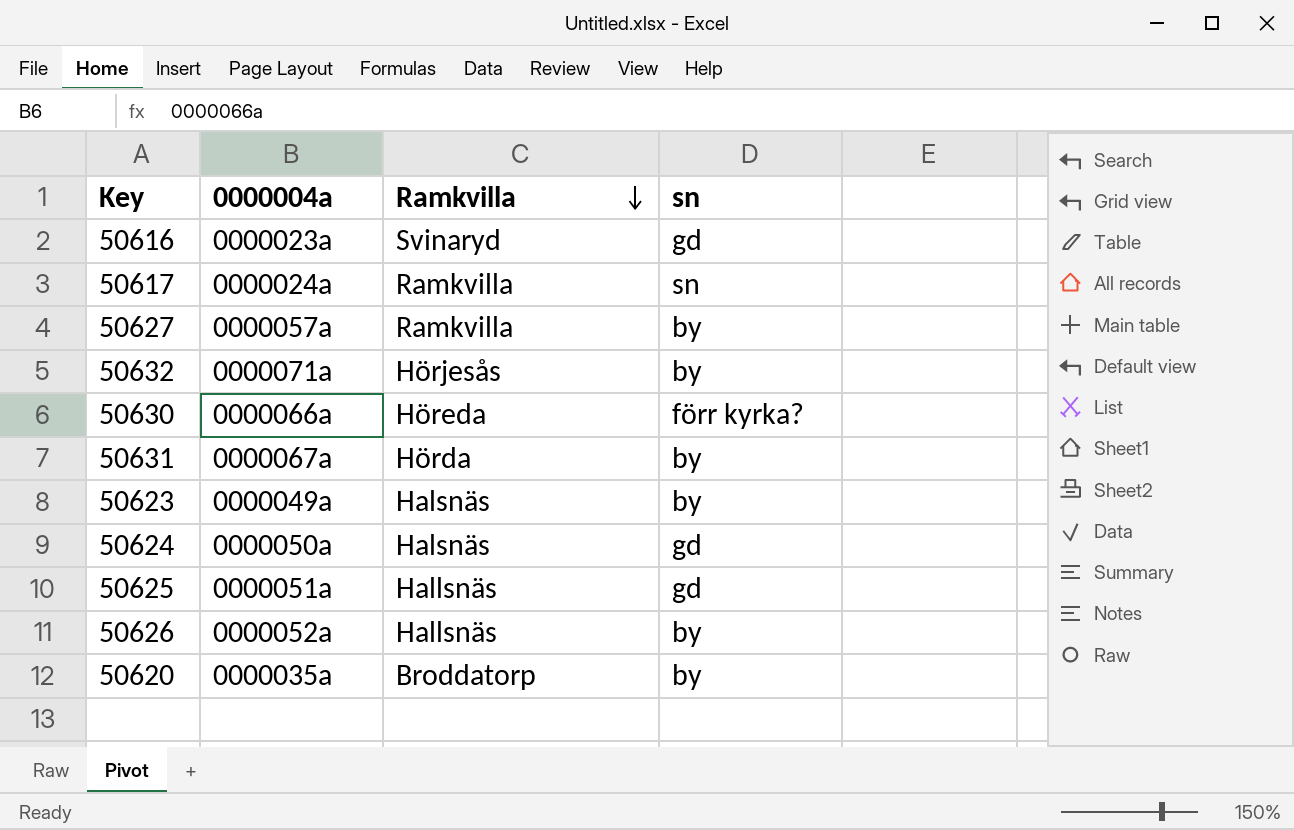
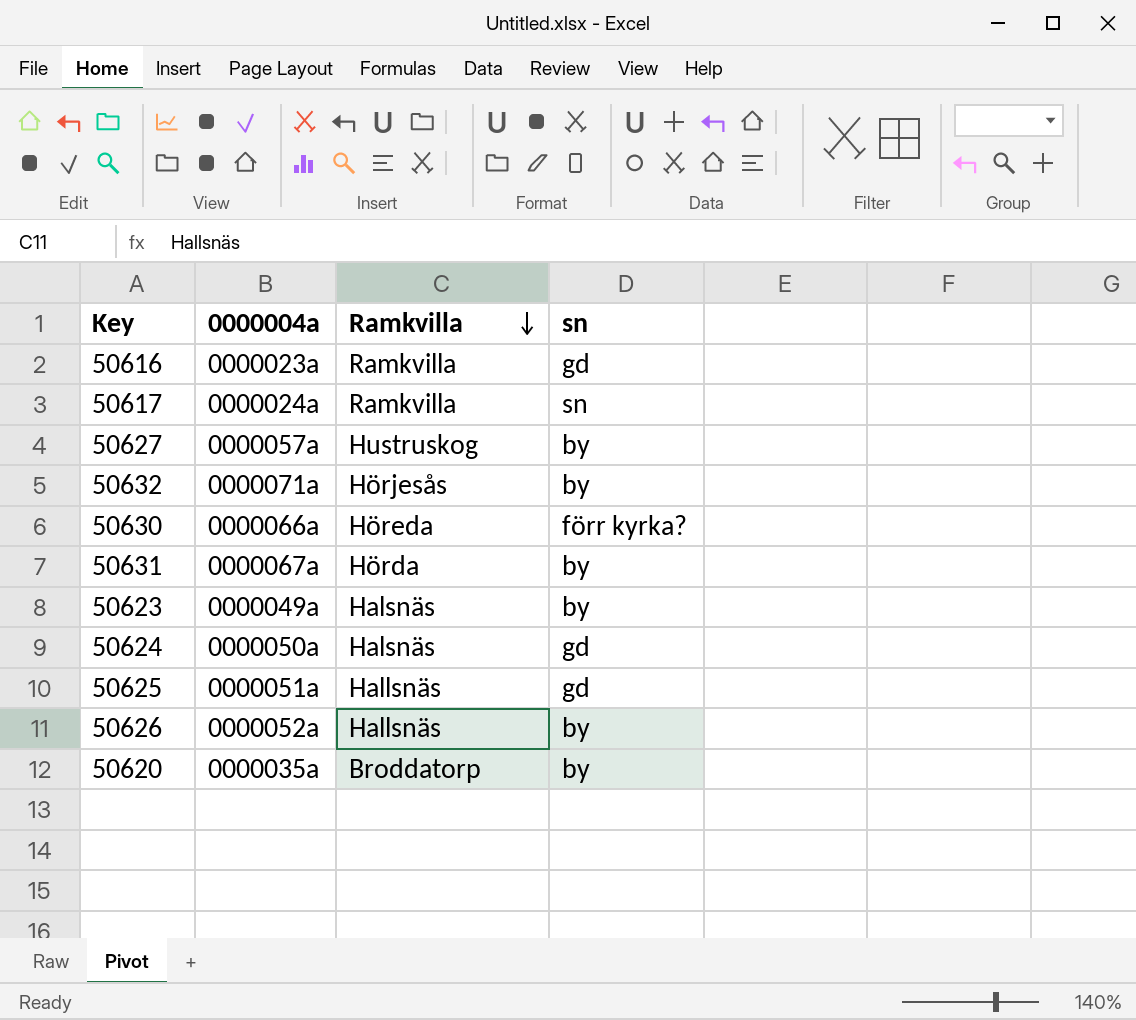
50616 | Ramkvilla: Svinaryd -> Ramkvilla
50627 | Ramkvilla: Ramkvilla -> Hustruskog

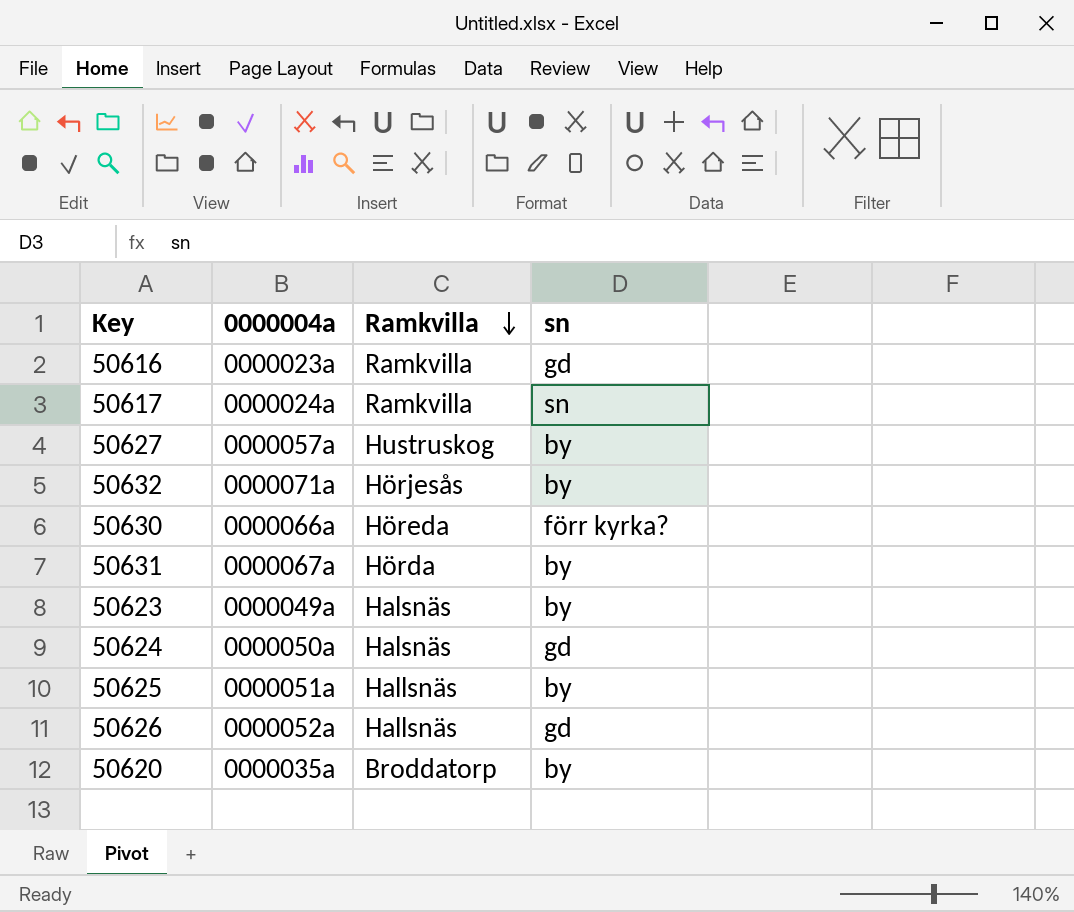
50625 | sn: gd -> by
50626 | sn: by -> gd

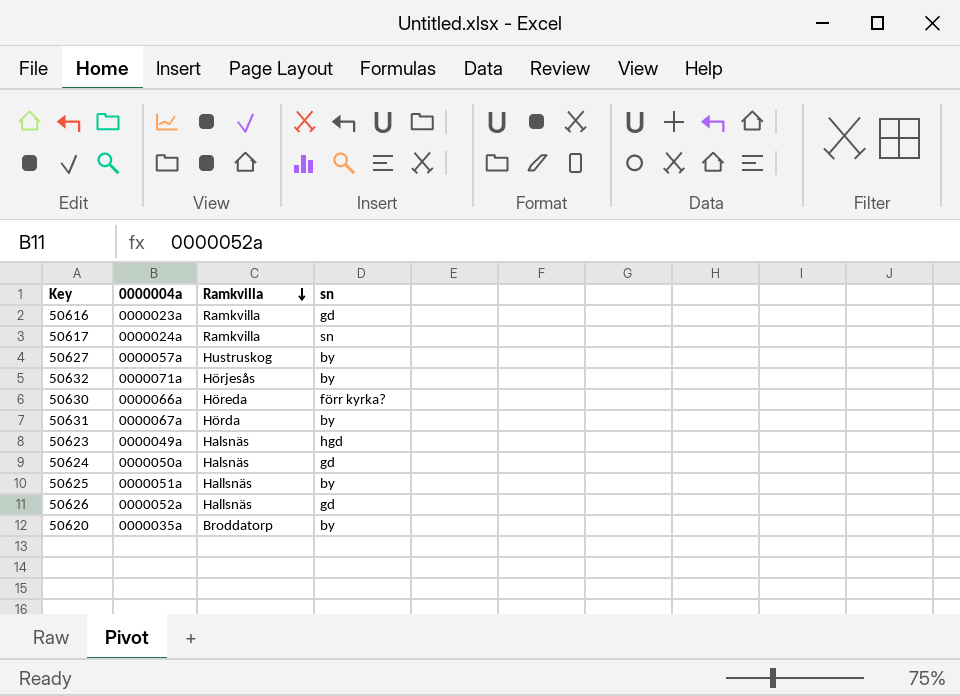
50623 | sn: by -> hgd

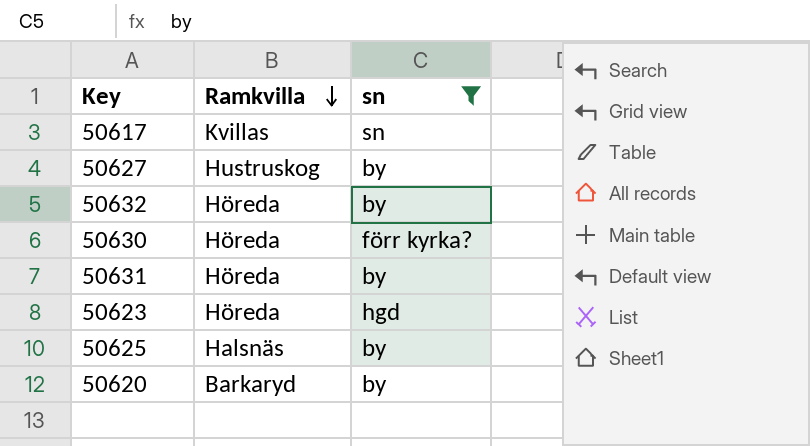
filter: none -> sn != gd
column 0000004a | position: 2 -> none
50617 | Ramkvilla: Ramkvilla -> Kvillas
50632 | Ramkvilla: Hörjesås -> Höreda
50631 | Ramkvilla: Hörda -> Höreda
50623 | Ramkvilla: Halsnäs -> Höreda
50625 | Ramkvilla: Hallsnäs -> Halsnäs
50620 | Ramkvilla: Broddatorp -> Barkaryd

